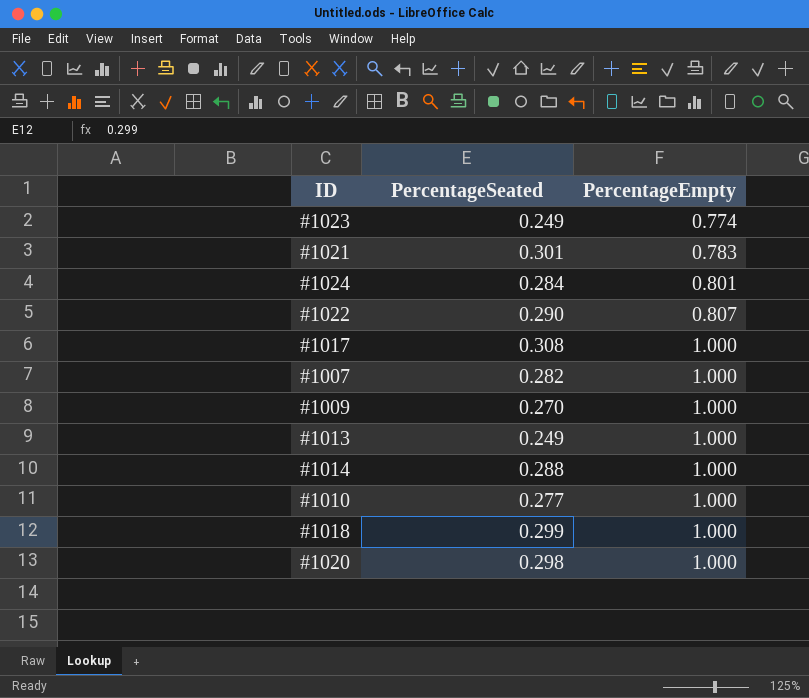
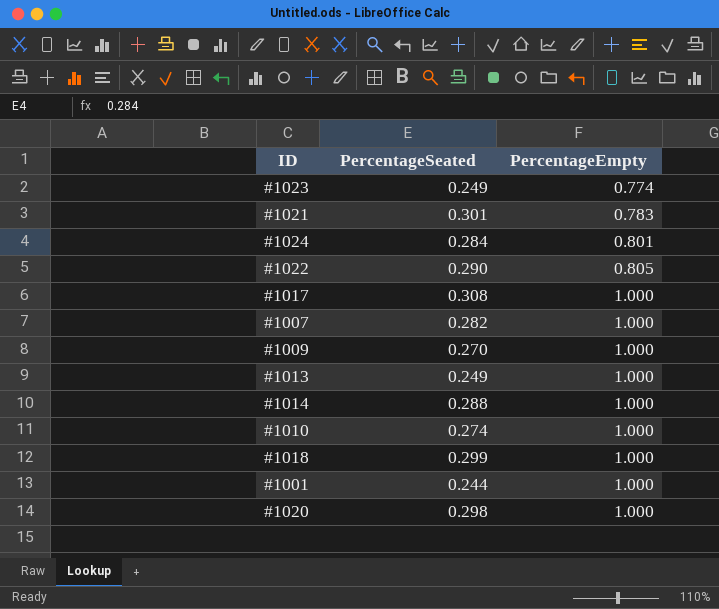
#1022 | PercentageEmpty: 0.807 -> 0.805
#1010 | PercentageSeated: 0.277 -> 0.274
row #1001: none -> 0.244 | 1.000

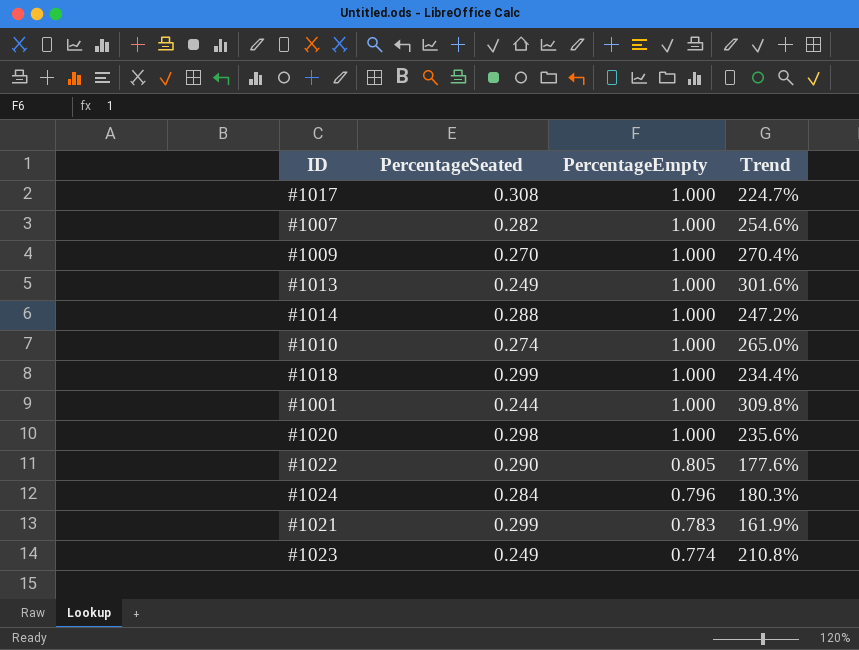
row order: PercentageEmpty ascending -> PercentageEmpty descending
column Trend | formula: none -> ([PercentageEmpty] - [PercentageSeated]) / [PercentageSeated]
#1024 | PercentageEmpty: 0.801 -> 0.796
#1021 | PercentageSeated: 0.301 -> 0.299

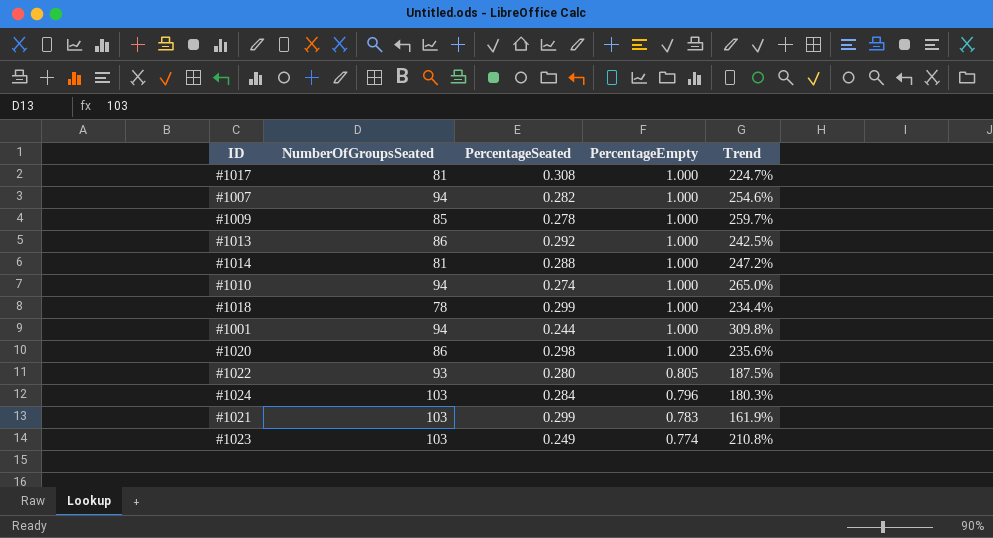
column NumberOfGroupsSeated | position: none -> 2
#1009 | PercentageSeated: 0.270 -> 0.278
#1009 | Trend: 270.4% -> 259.7%
#1013 | PercentageSeated: 0.249 -> 0.292
#1013 | Trend: 301.6% -> 242.5%
#1022 | PercentageSeated: 0.290 -> 0.280
#1022 | Trend: 177.6% -> 187.5%

